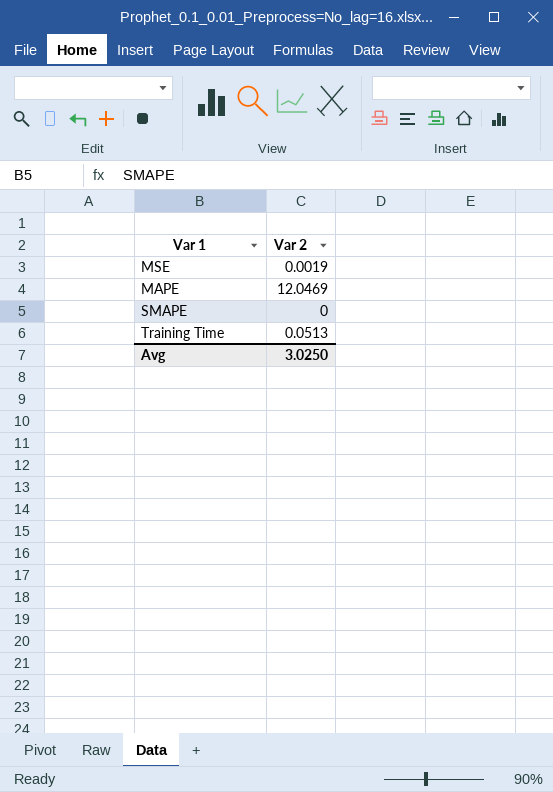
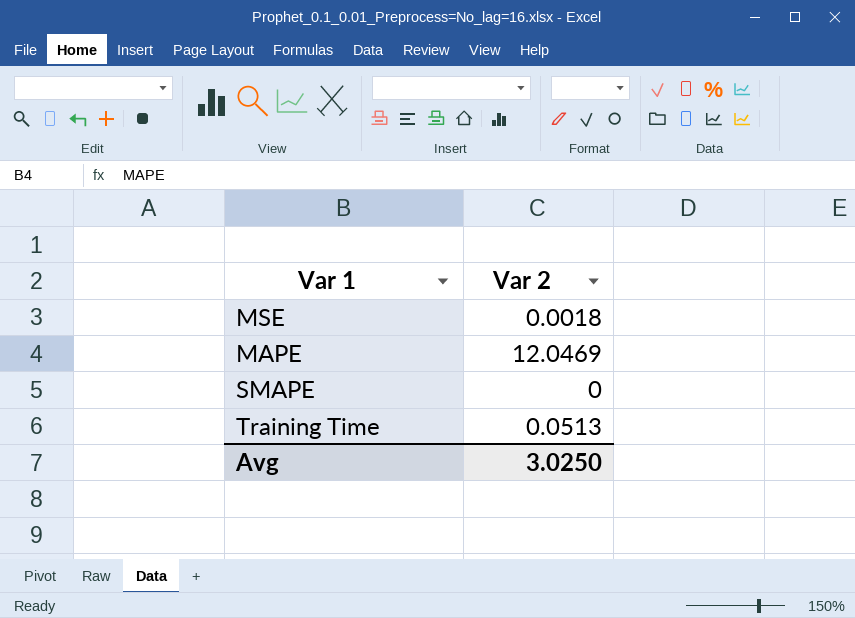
MSE | Var 2: 0.0019 -> 0.0018

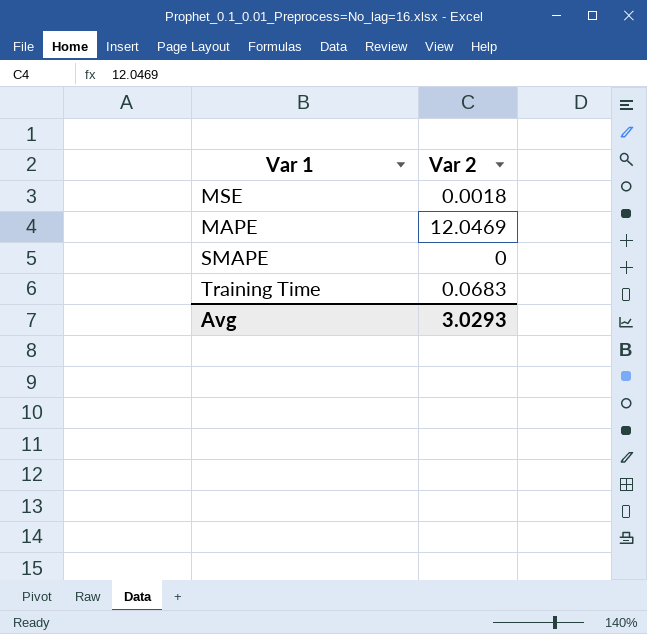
Training Time | Var 2: 0.0513 -> 0.0683
Avg | Var 2: 3.0250 -> 3.0293

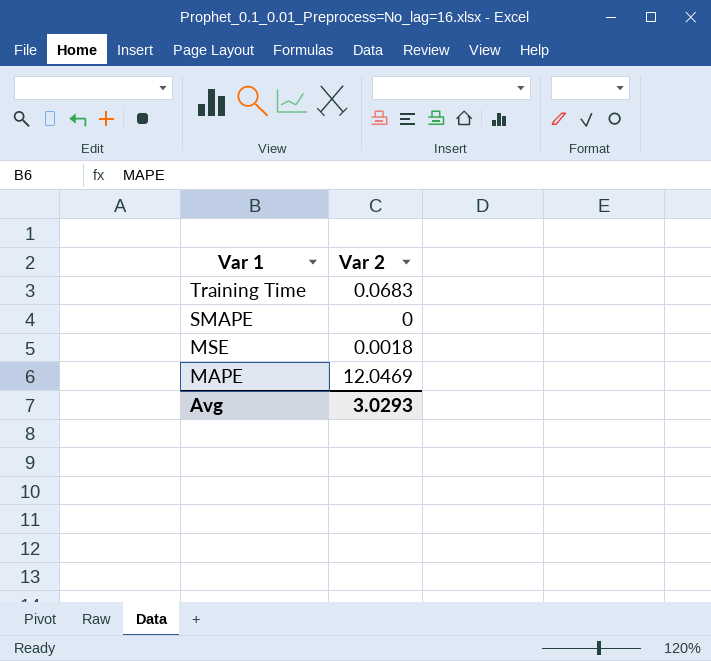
row order: none -> Var 1 descending

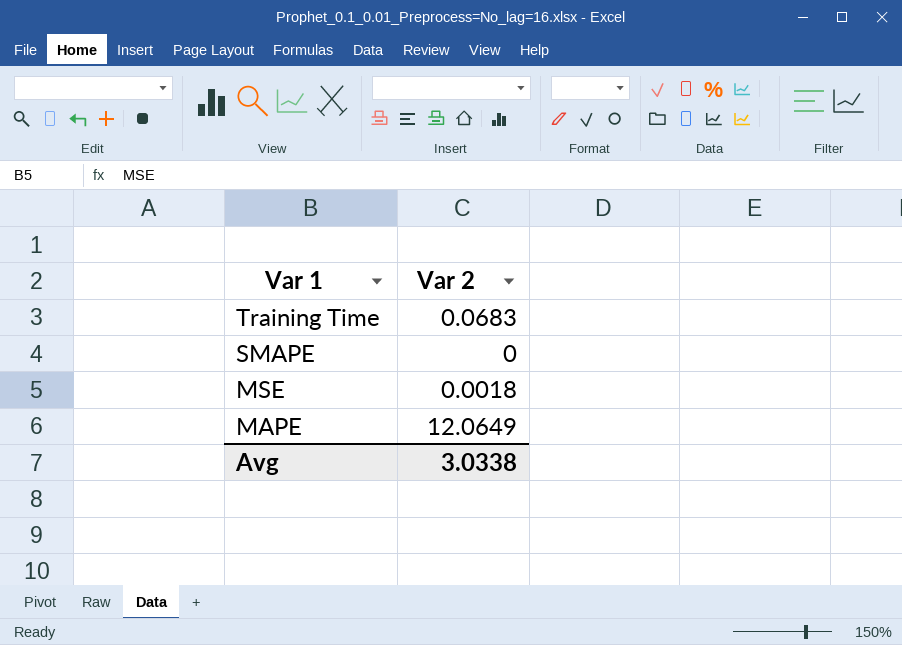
MAPE | Var 2: 12.0469 -> 12.0649
Avg | Var 2: 3.0293 -> 3.0338

